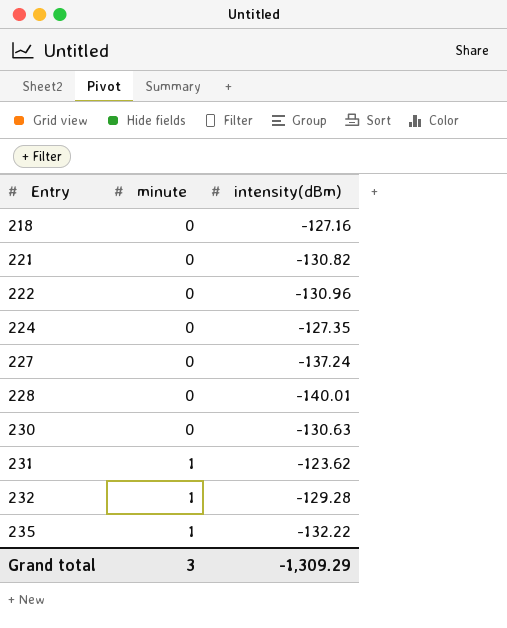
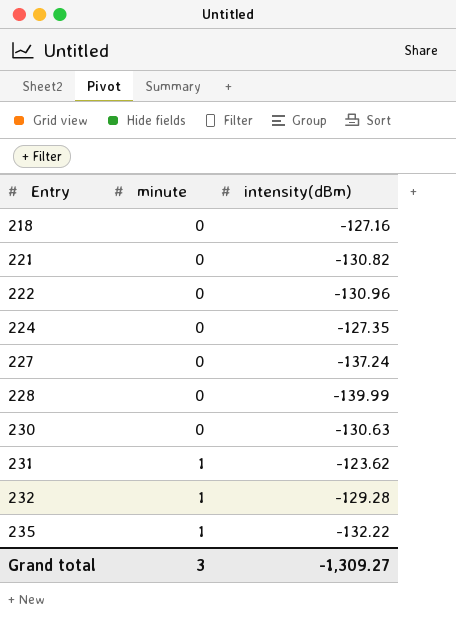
228 | intensity(dBm): -140.01 -> -139.99
Grand total | intensity(dBm): -1,309.29 -> -1,309.27

